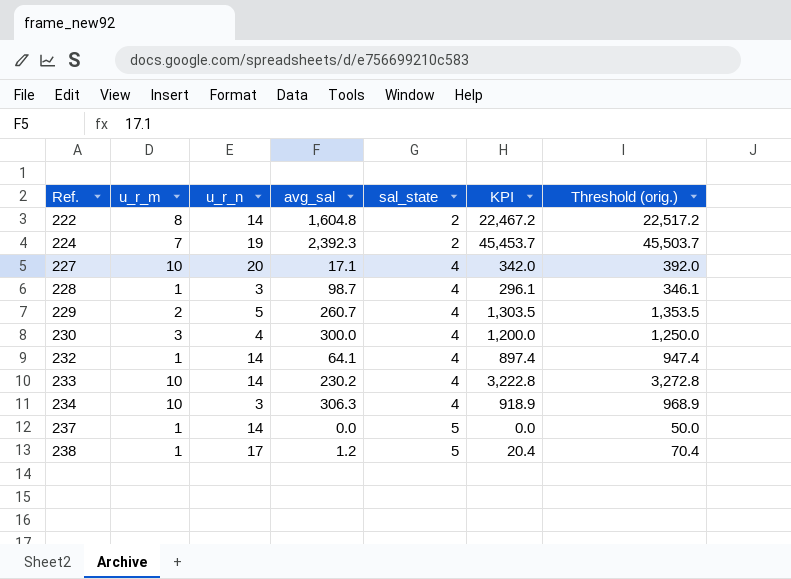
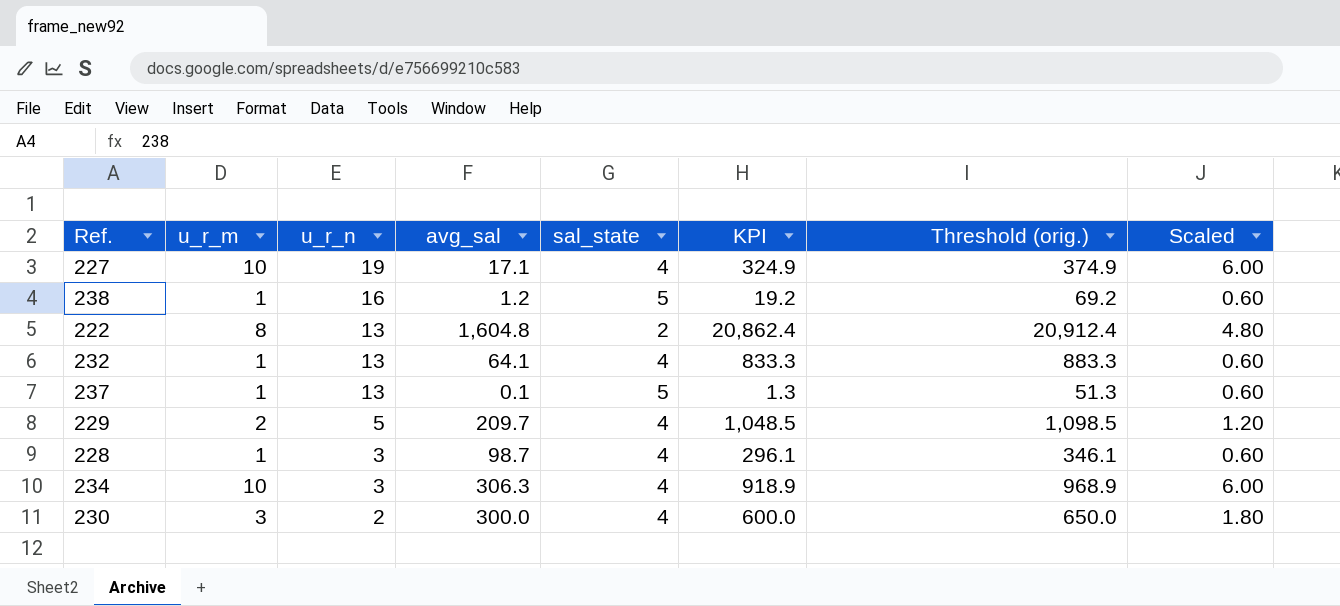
row order: Ref. ascending -> u_r_n descending
column Scaled | formula: none -> [u_r_m] * 0.6
row 224: 7 | 19 | 2,392.3 | 2 | 45,453.7 | 45,503.7 -> none
row 233: 10 | 14 | 230.2 | 4 | 3,222.8 | 3,272.8 -> none
227 | u_r_n: 20 -> 19
227 | KPI: 342.0 -> 324.9
227 | Threshold (orig.): 392.0 -> 374.9
238 | u_r_n: 17 -> 16
238 | KPI: 20.4 -> 19.2
238 | Threshold (orig.): 70.4 -> 69.2
222 | u_r_n: 14 -> 13
222 | KPI: 22,467.2 -> 20,862.4
222 | Threshold (orig.): 22,517.2 -> 20,912.4
232 | u_r_n: 14 -> 13
232 | KPI: 897.4 -> 833.3
232 | Threshold (orig.): 947.4 -> 883.3
237 | u_r_n: 14 -> 13
237 | avg_sal: 0.0 -> 0.1
237 | KPI: 0.0 -> 1.3
237 | Threshold (orig.): 50.0 -> 51.3
229 | avg_sal: 260.7 -> 209.7
229 | KPI: 1,303.5 -> 1,048.5
229 | Threshold (orig.): 1,353.5 -> 1,098.5
230 | u_r_n: 4 -> 2
230 | KPI: 1,200.0 -> 600.0
230 | Threshold (orig.): 1,250.0 -> 650.0

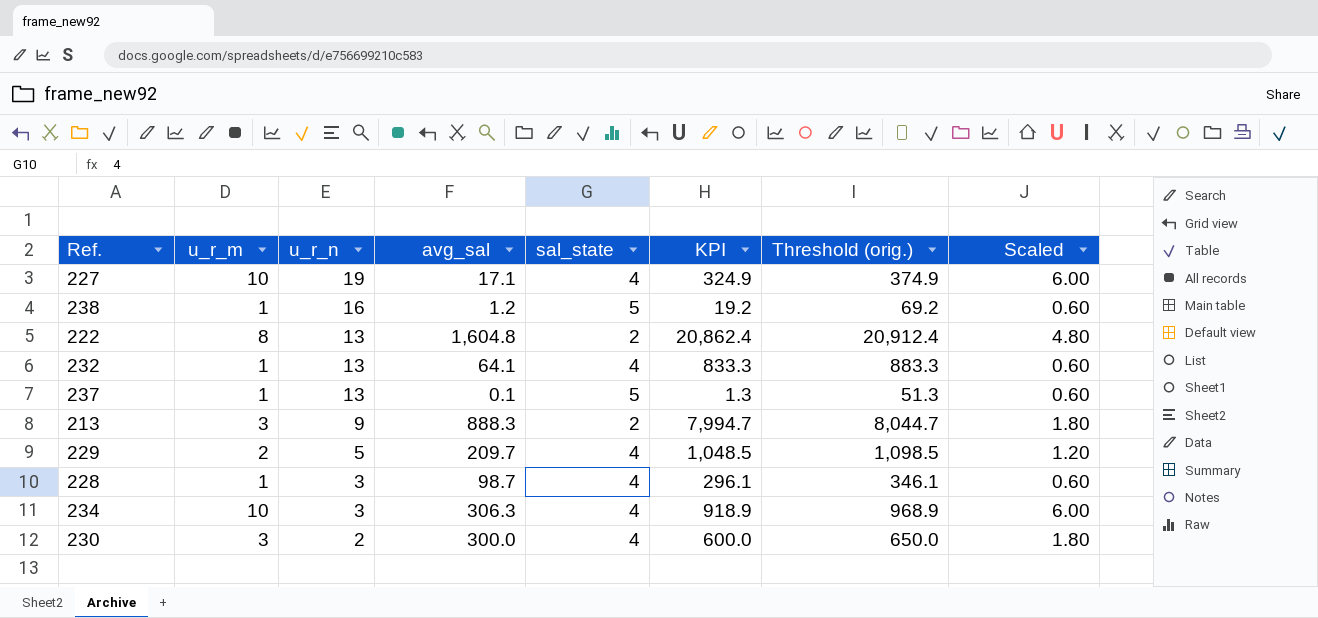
row 213: none -> 3 | 9 | 888.3 | 2 | 7,994.7 | 8,044.7 | 1.80

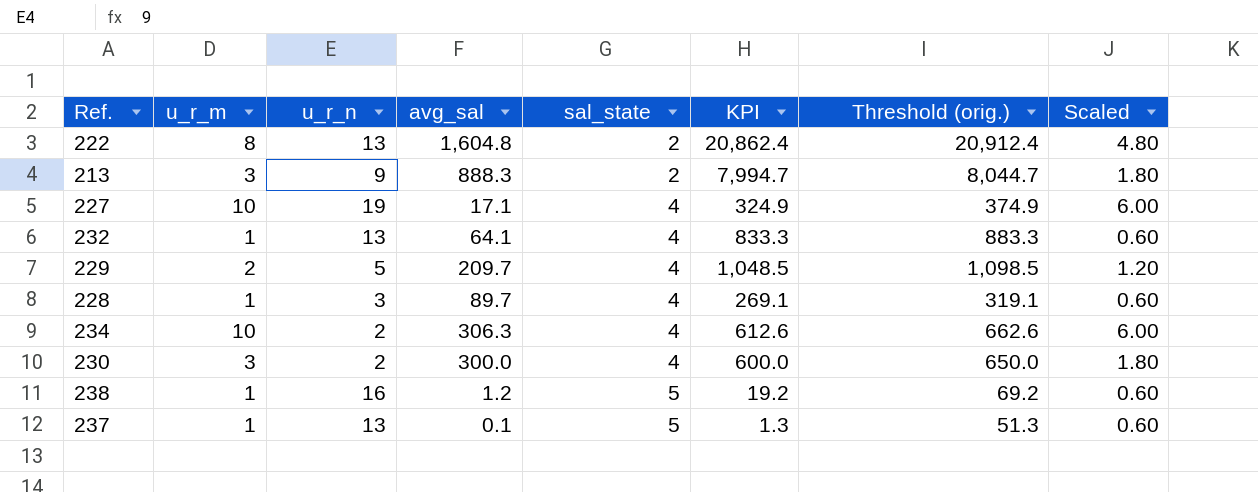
row order: u_r_n descending -> sal_state ascending
228 | avg_sal: 98.7 -> 89.7
228 | KPI: 296.1 -> 269.1
228 | Threshold (orig.): 346.1 -> 319.1
234 | u_r_n: 3 -> 2
234 | KPI: 918.9 -> 612.6
234 | Threshold (orig.): 968.9 -> 662.6

